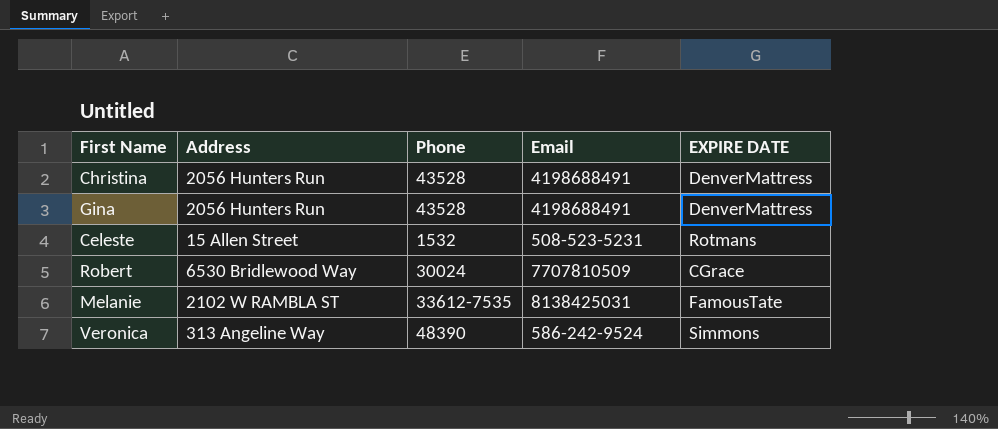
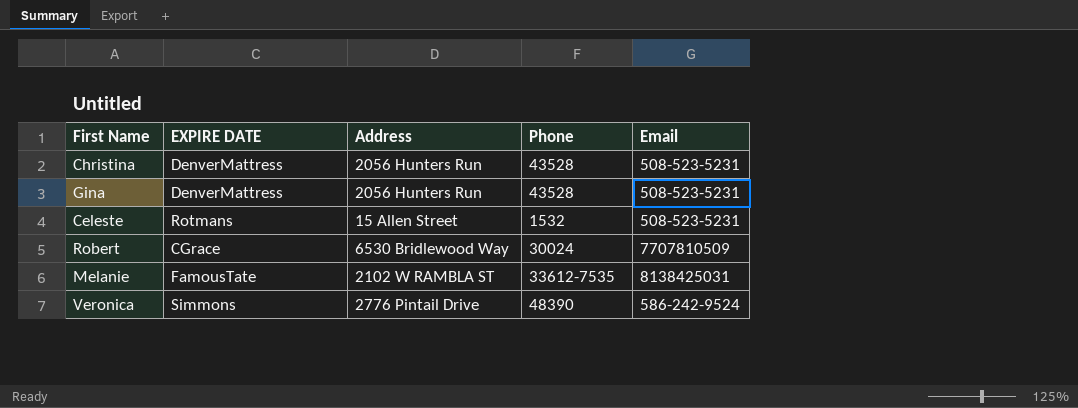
column EXPIRE DATE | position: 5 -> 2
Christina | Email: 4198688491 -> 508-523-5231
Gina | Email: 4198688491 -> 508-523-5231
Veronica | Address: 313 Angeline Way -> 2776 Pintail Drive

